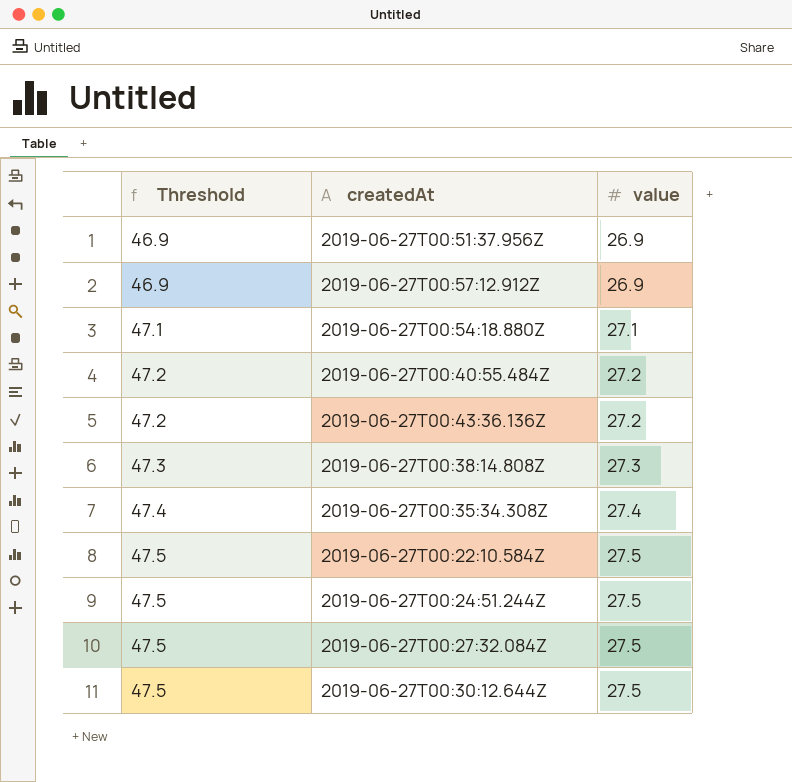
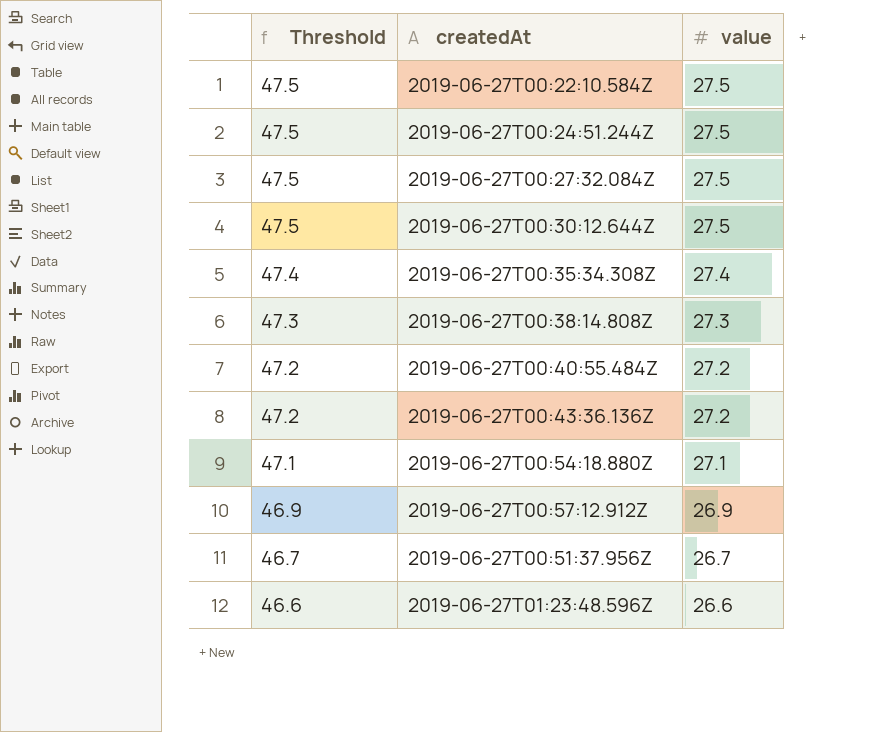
row order: Threshold ascending -> Threshold descending
2019-06-27T00:51:37.956Z | Threshold: 46.9 -> 46.7
2019-06-27T00:51:37.956Z | value: 26.9 -> 26.7
row 2019-06-27T01:23:48.596Z: none -> 46.6 | 26.6

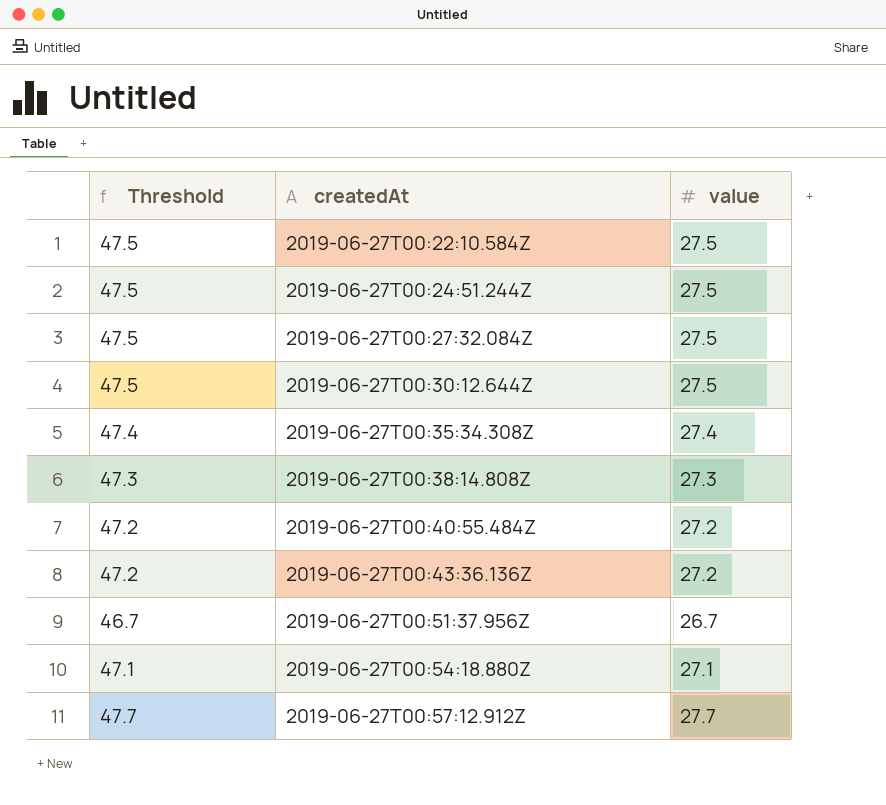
row order: Threshold descending -> createdAt ascending
row 2019-06-27T01:23:48.596Z: 46.6 | 26.6 -> none
2019-06-27T00:57:12.912Z | Threshold: 46.9 -> 47.7
2019-06-27T00:57:12.912Z | value: 26.9 -> 27.7

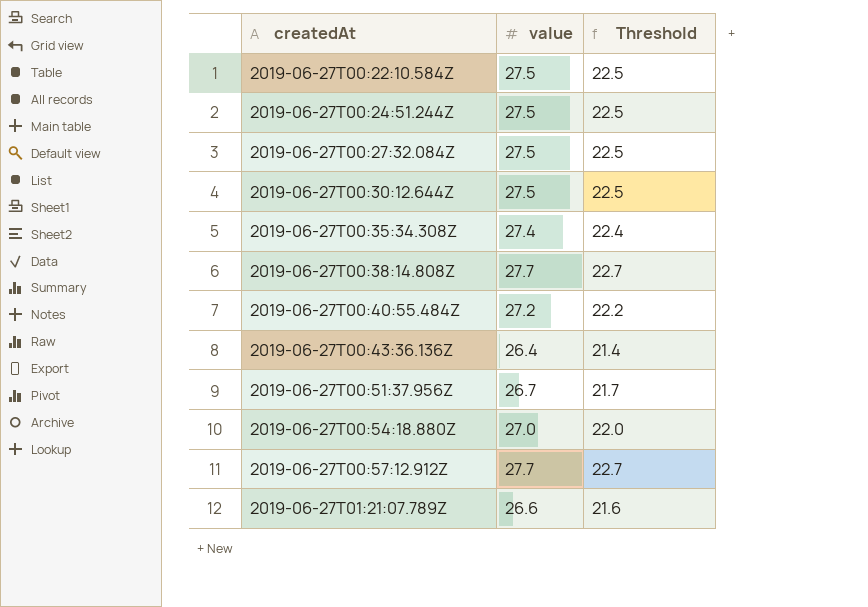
column Threshold | formula: [value] + 20 -> [value] - 5
column Threshold | position: 1 -> 3
2019-06-27T00:38:14.808Z | value: 27.3 -> 27.7
2019-06-27T00:43:36.136Z | value: 27.2 -> 26.4
2019-06-27T00:54:18.880Z | value: 27.1 -> 27.0
row 2019-06-27T01:21:07.789Z: none -> 26.6 | 21.6

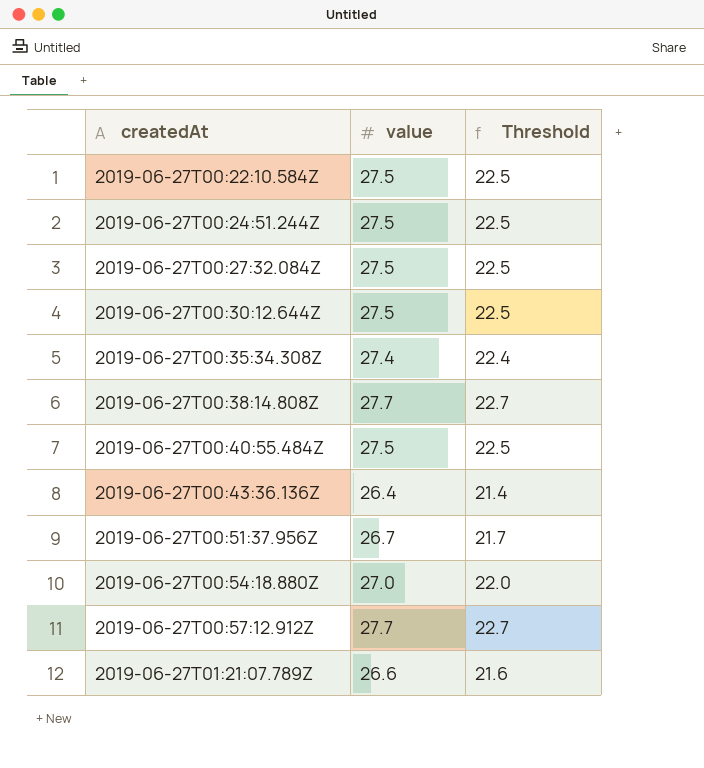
2019-06-27T00:40:55.484Z | value: 27.2 -> 27.5
2019-06-27T00:40:55.484Z | Threshold: 22.2 -> 22.5

